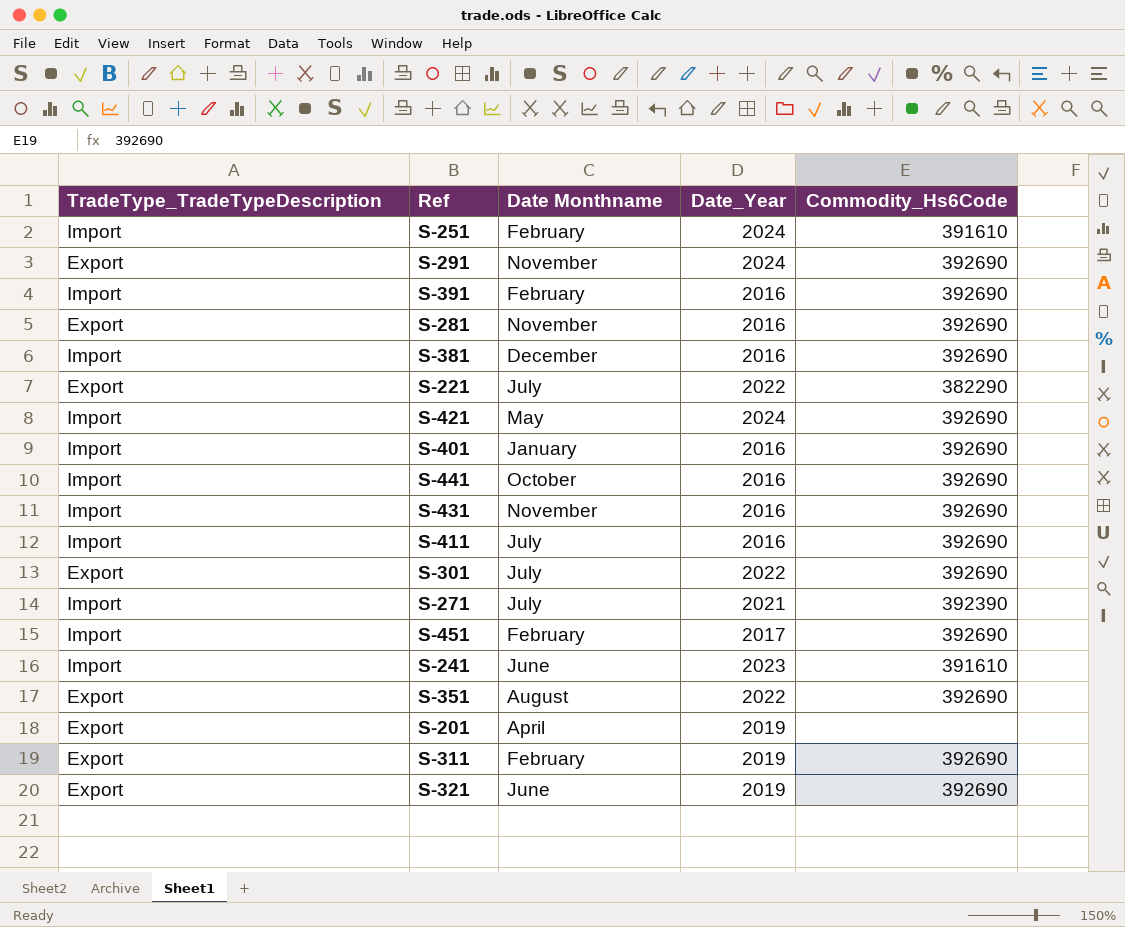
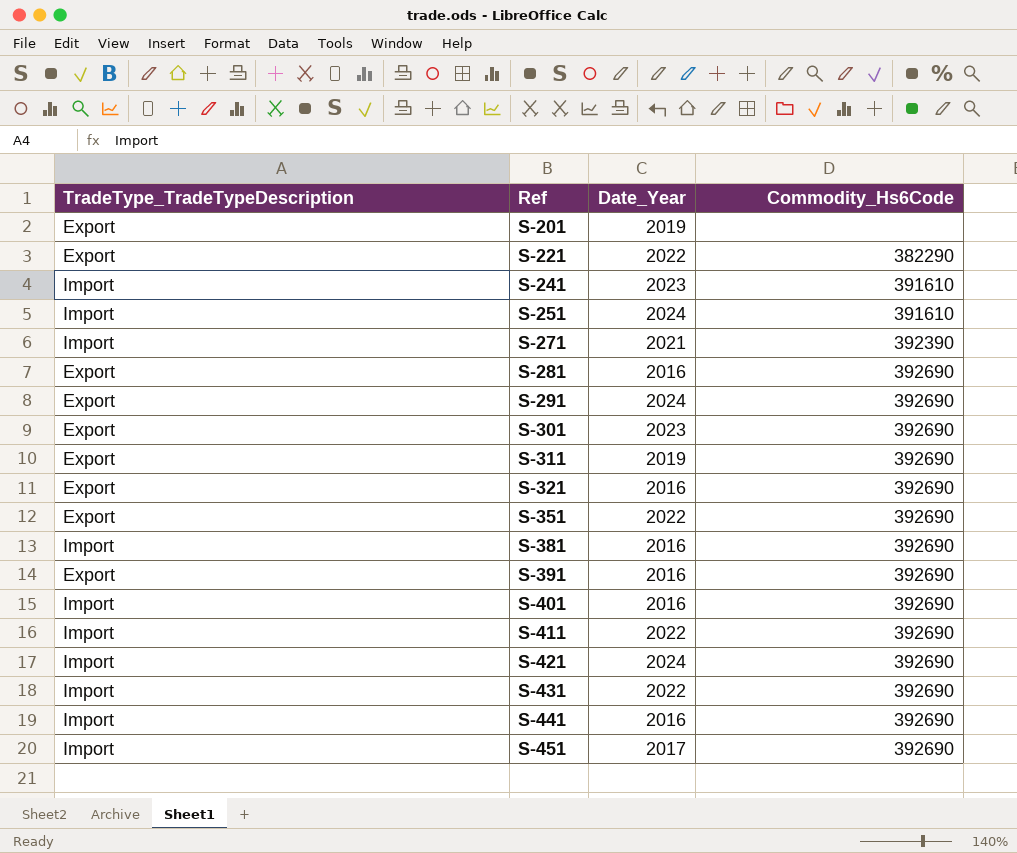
row order: none -> Ref ascending
column Date Monthname | position: 3 -> none
S-301 | Date_Year: 2022 -> 2023
S-321 | Date_Year: 2019 -> 2016
S-391 | TradeType_TradeTypeDescription: Import -> Export
S-411 | Date_Year: 2016 -> 2022
S-431 | Date_Year: 2016 -> 2022

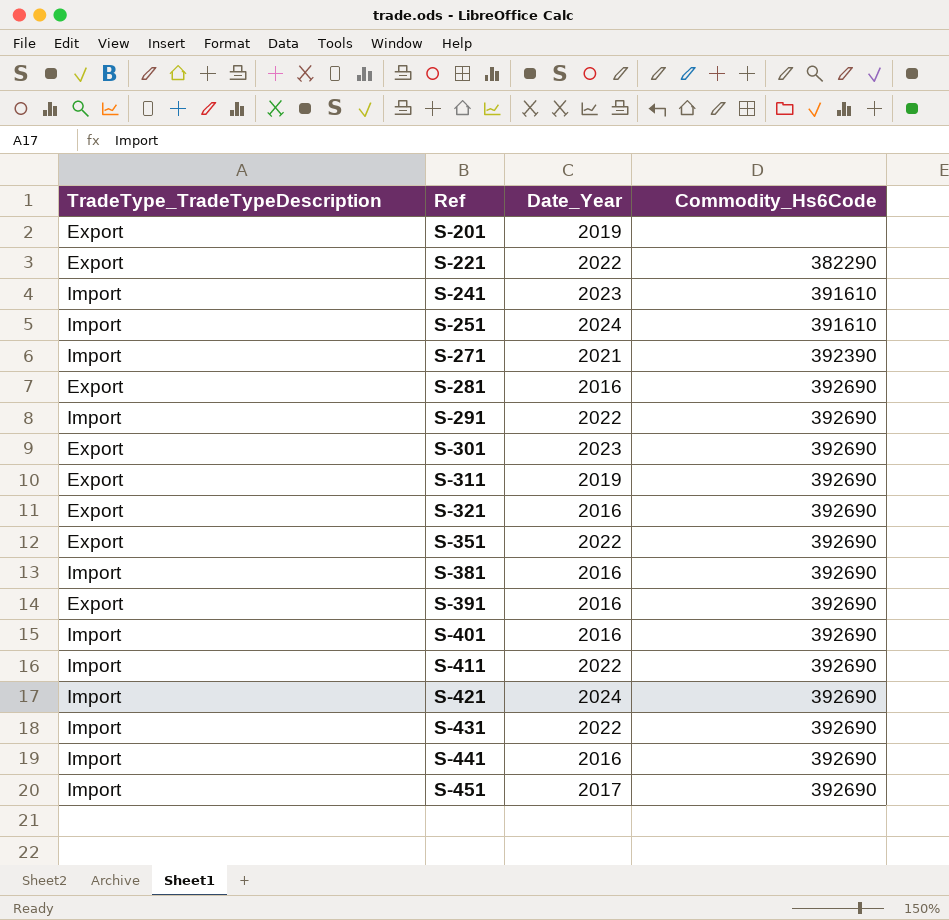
S-291 | TradeType_TradeTypeDescription: Export -> Import
S-291 | Date_Year: 2024 -> 2022

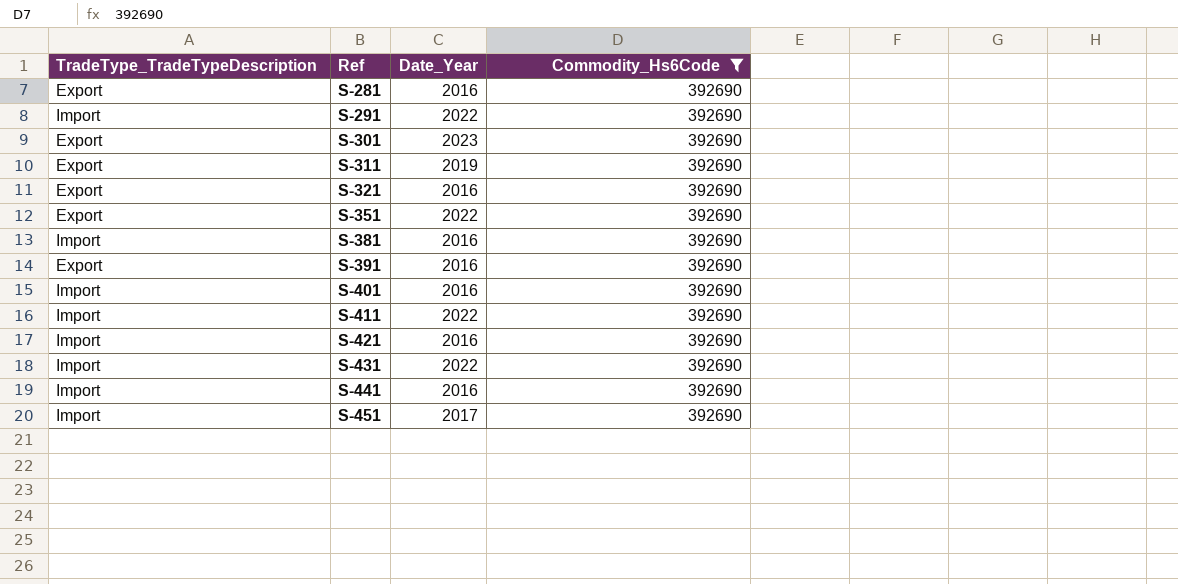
filter: none -> Commodity_Hs6Code = 392690
S-421 | Date_Year: 2024 -> 2016

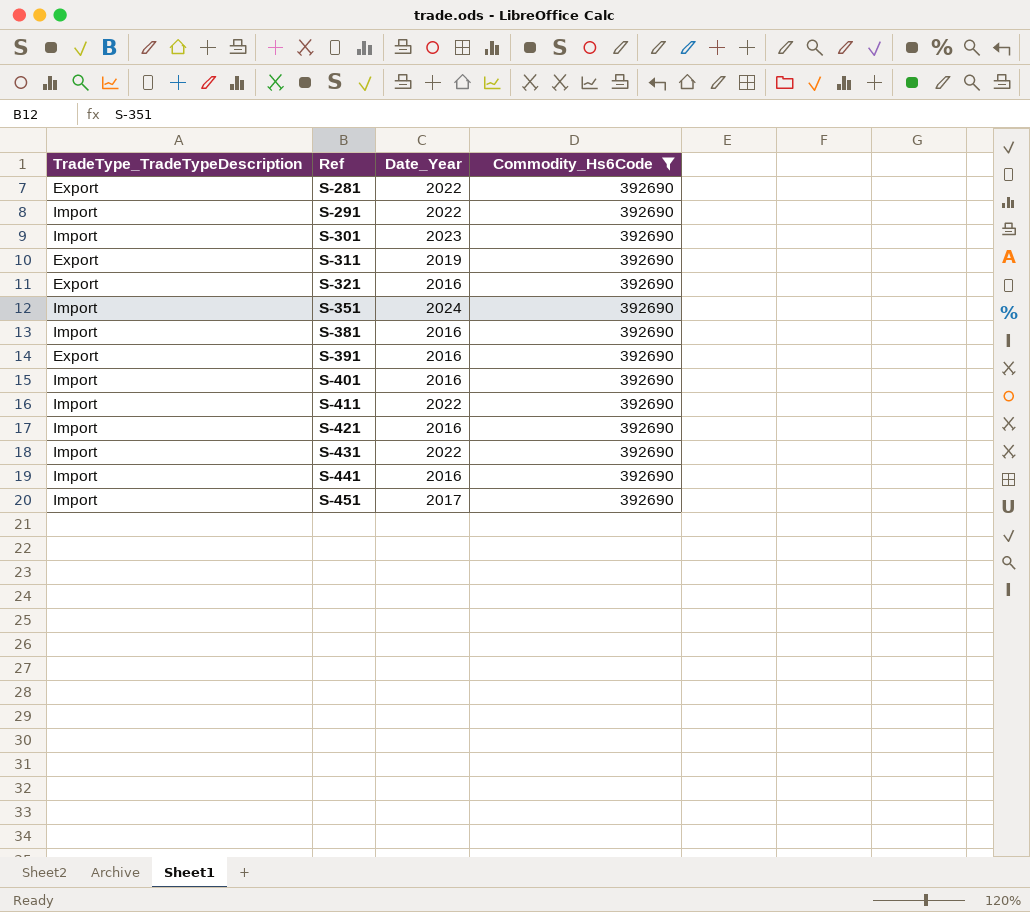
S-281 | Date_Year: 2016 -> 2022
S-301 | TradeType_TradeTypeDescription: Export -> Import
S-351 | TradeType_TradeTypeDescription: Export -> Import
S-351 | Date_Year: 2022 -> 2024

